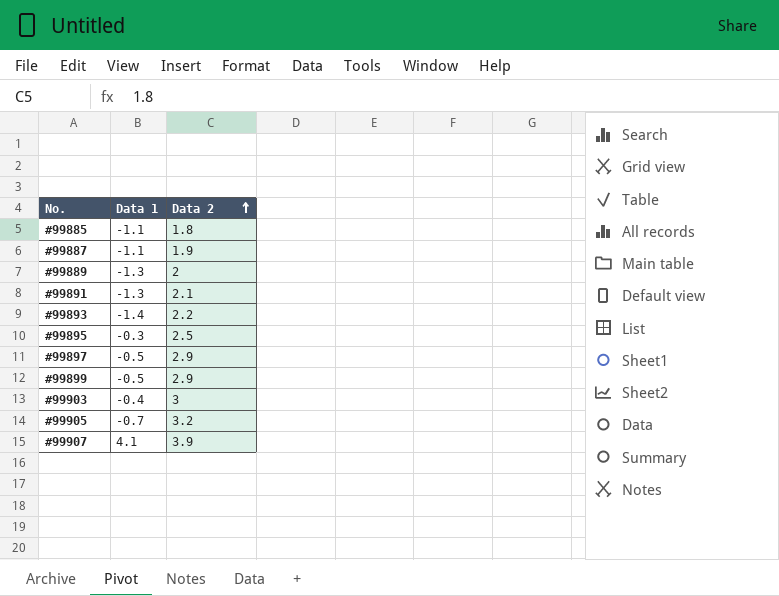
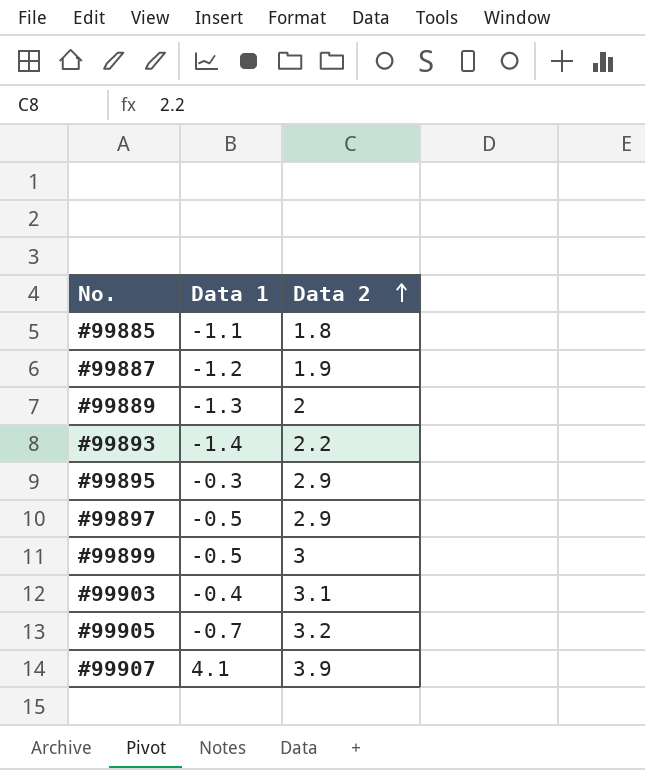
row #99891: -1.3 | 2.1 -> none
#99887 | Data 1: -1.1 -> -1.2
#99895 | Data 2: 2.5 -> 2.9
#99899 | Data 2: 2.9 -> 3
#99903 | Data 2: 3 -> 3.1

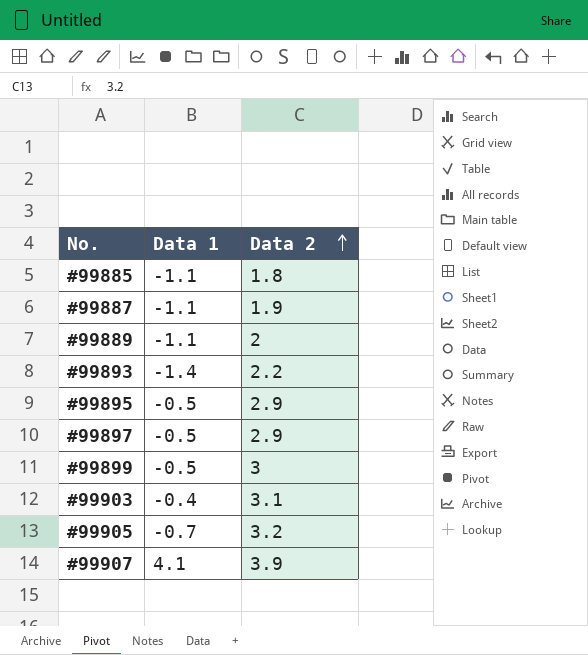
#99887 | Data 1: -1.2 -> -1.1
#99889 | Data 1: -1.3 -> -1.1
#99895 | Data 1: -0.3 -> -0.5

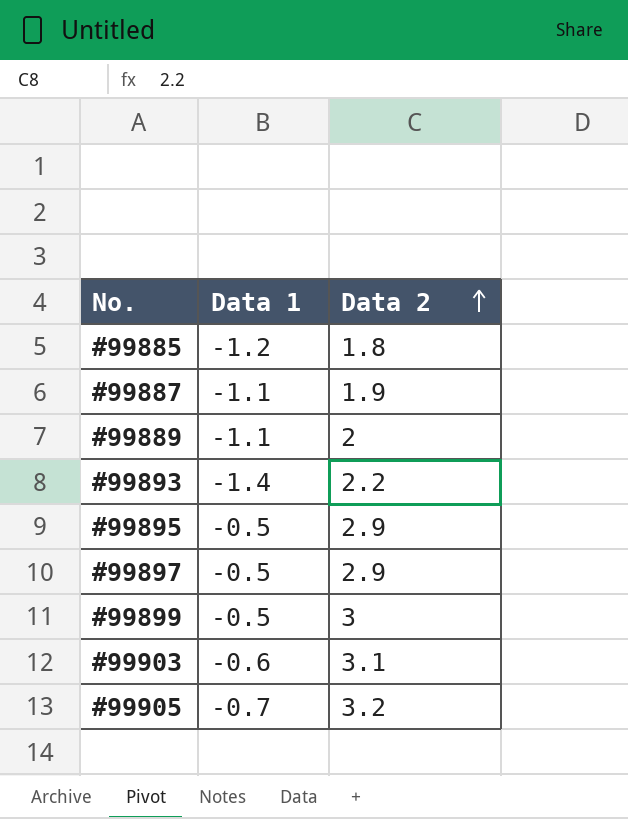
row #99907: 4.1 | 3.9 -> none
#99885 | Data 1: -1.1 -> -1.2
#99903 | Data 1: -0.4 -> -0.6

